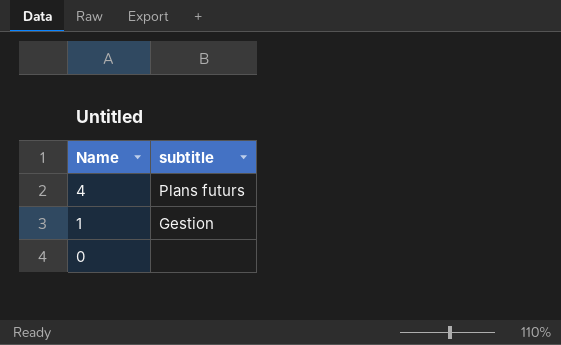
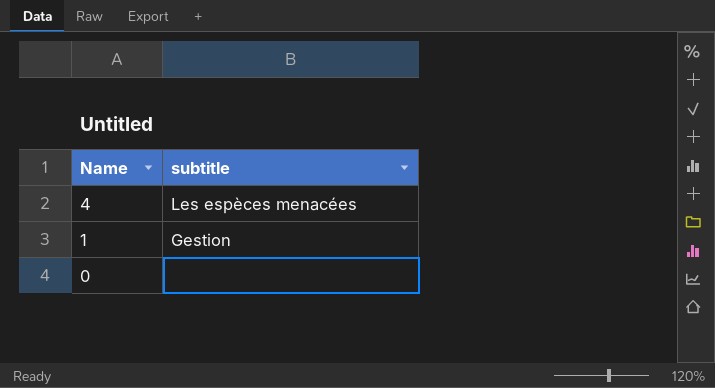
4 | subtitle: Plans futurs -> Les espèces menacées

